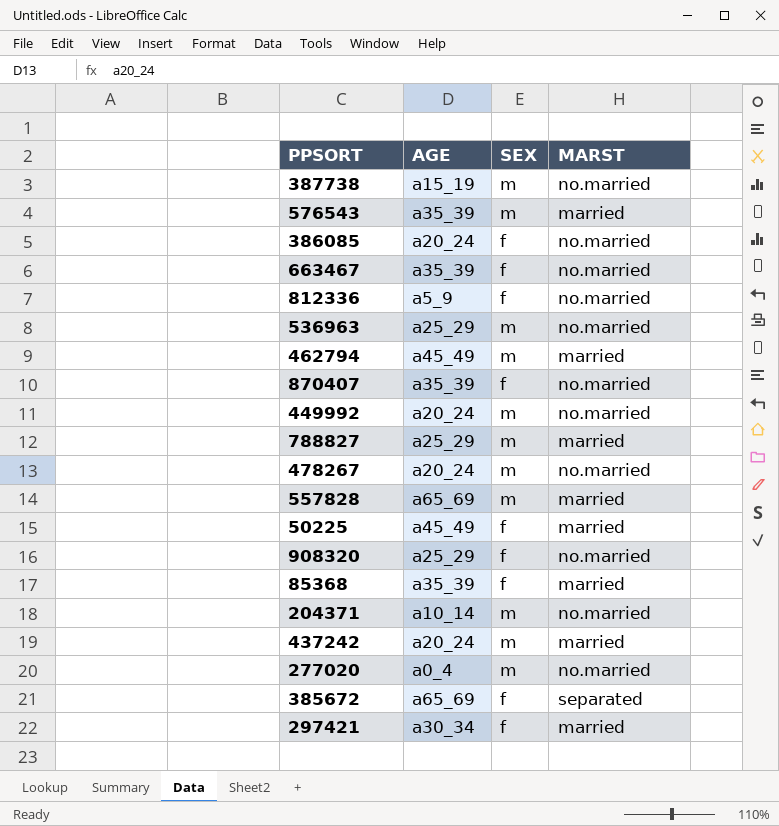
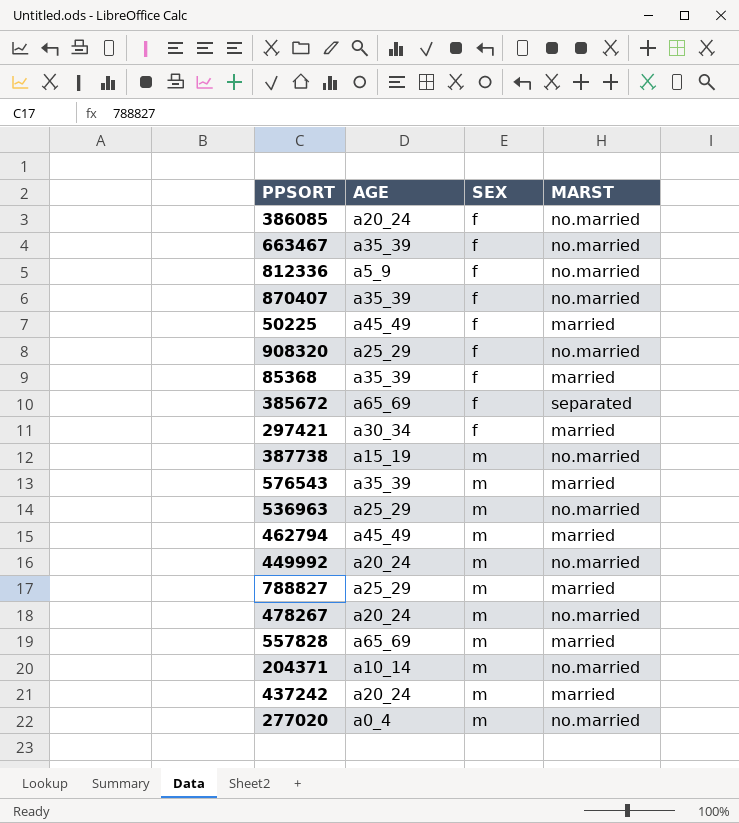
row order: none -> SEX ascending

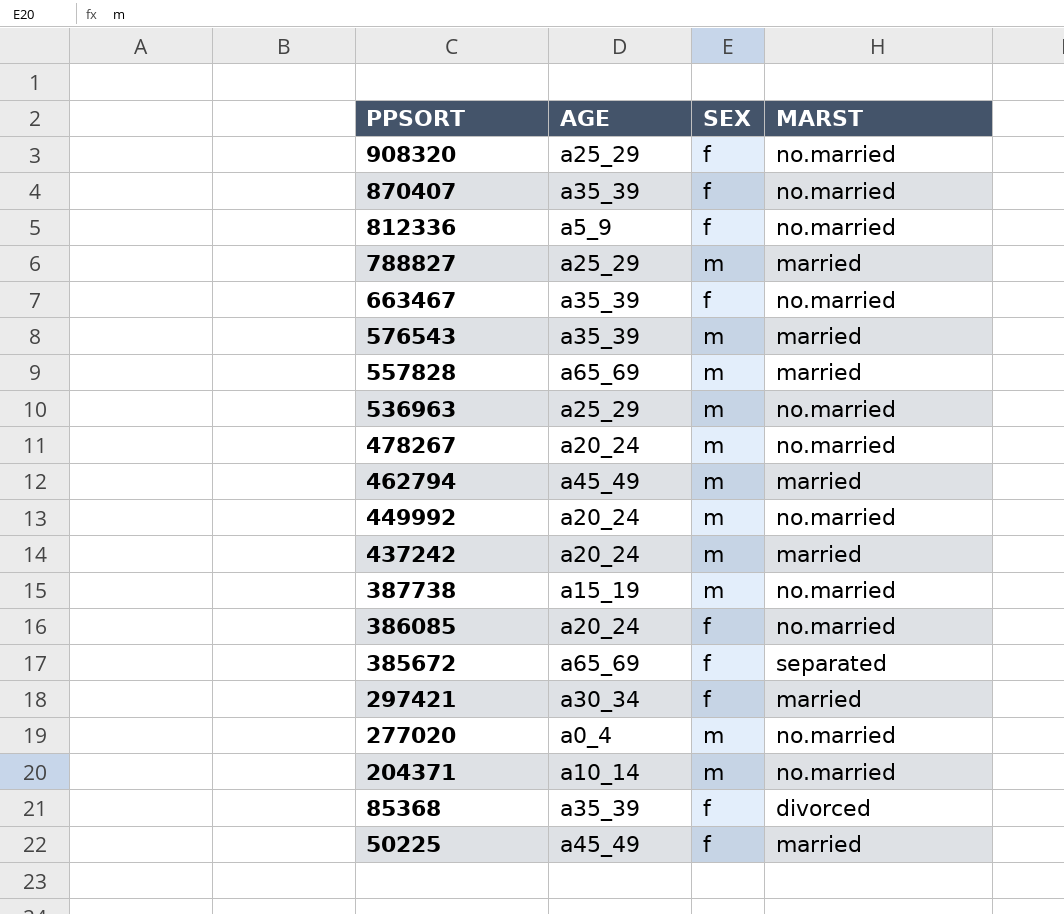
row order: SEX ascending -> PPSORT descending
85368 | MARST: married -> divorced

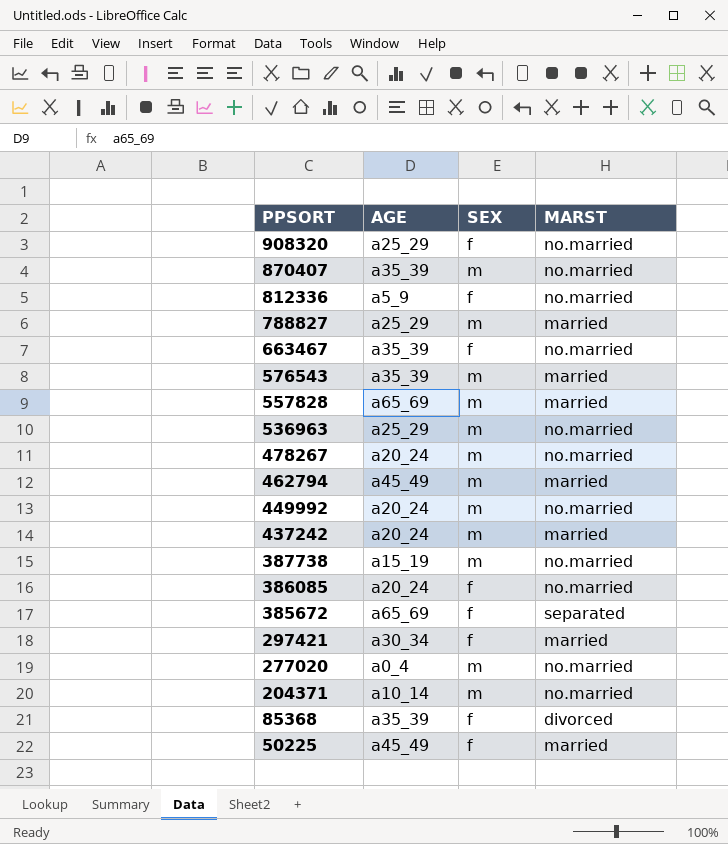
870407 | SEX: f -> m

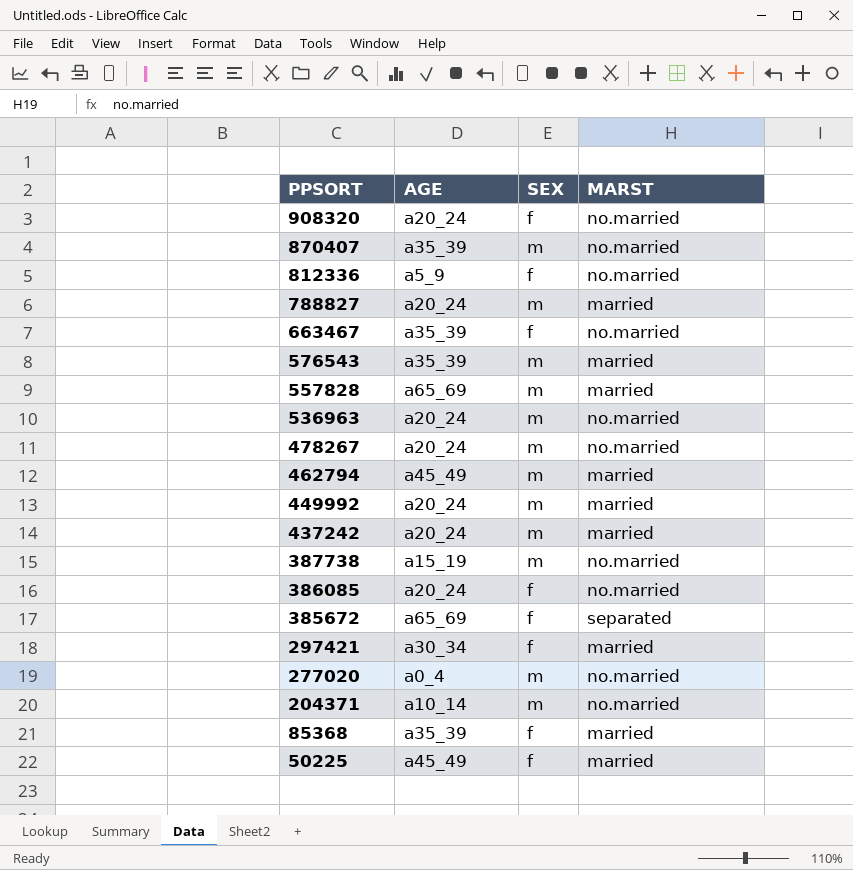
908320 | AGE: a25_29 -> a20_24
788827 | AGE: a25_29 -> a20_24
536963 | AGE: a25_29 -> a20_24
449992 | MARST: no.married -> married
85368 | MARST: divorced -> married

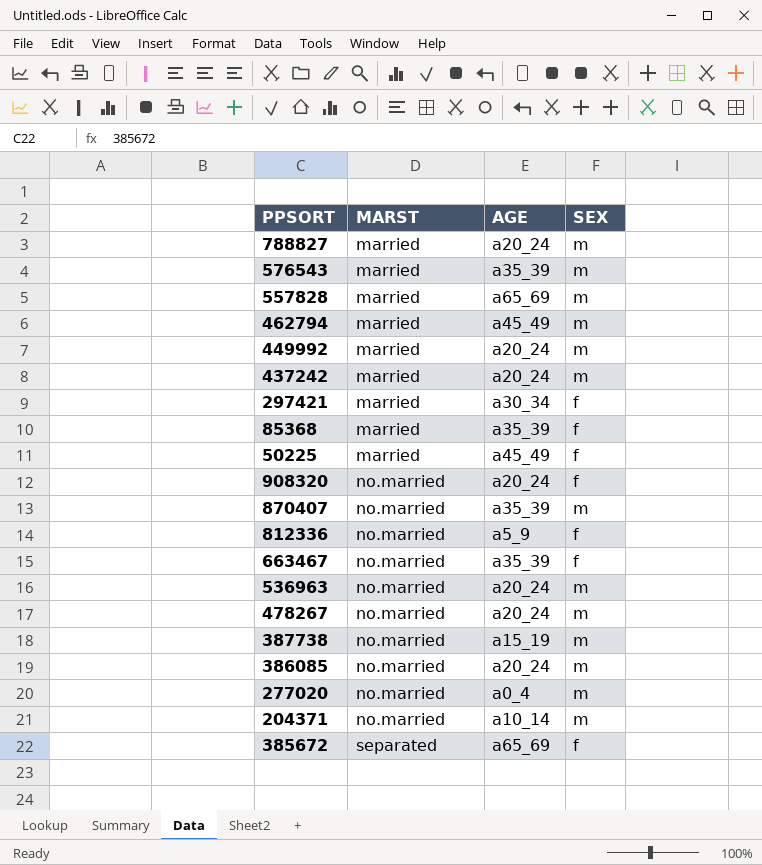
row order: PPSORT descending -> MARST ascending
column MARST | position: 4 -> 2
386085 | SEX: f -> m

